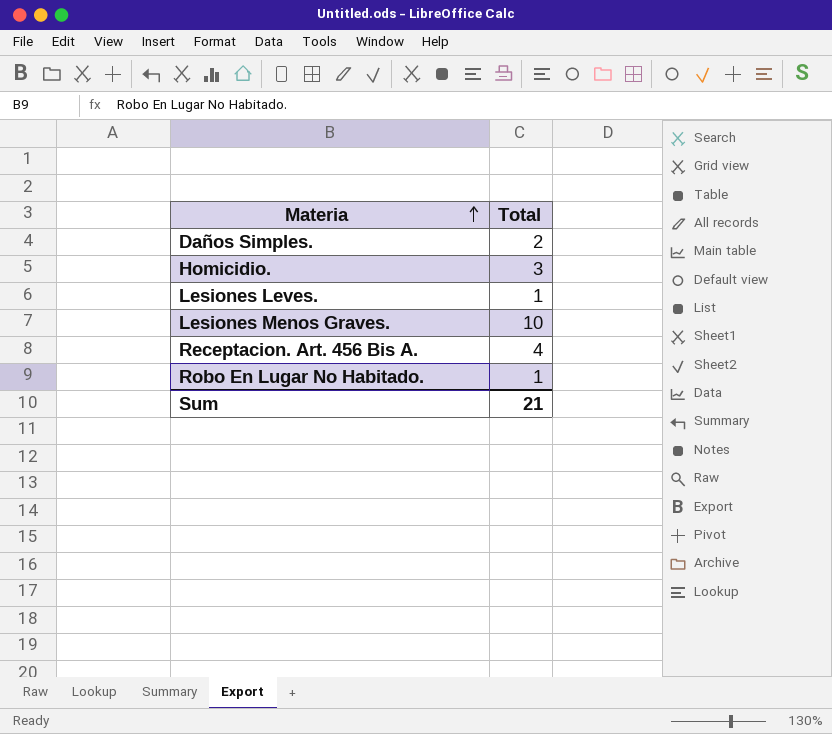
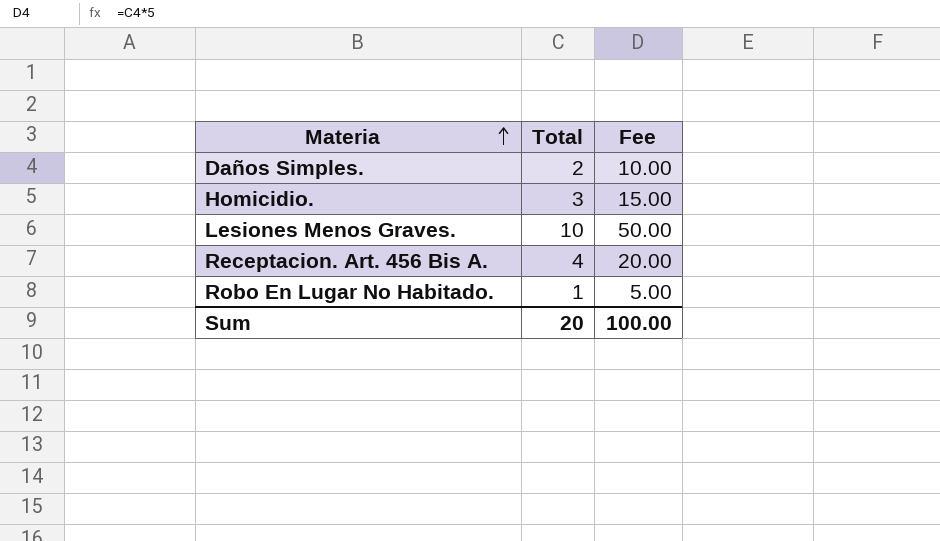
column Fee | formula: none -> [Total] * 5
row Lesiones Leves.: 1 -> none
Sum | Total: 21 -> 20

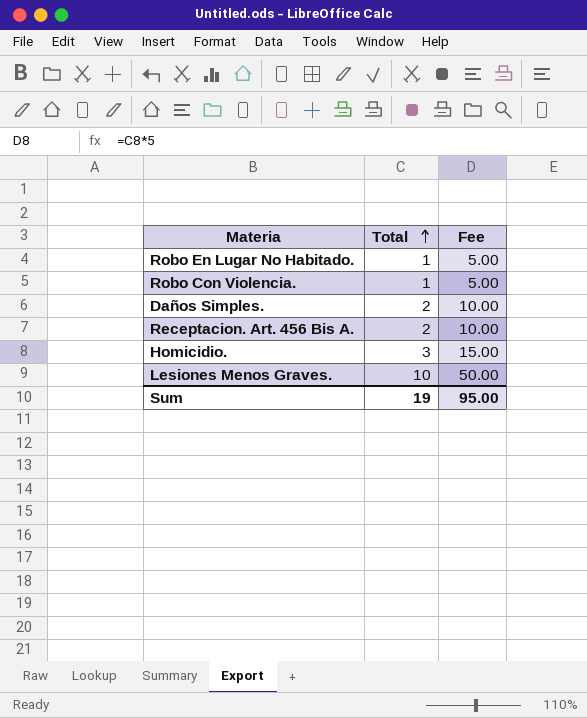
row order: Materia ascending -> Total ascending
row Robo Con Violencia.: none -> 1 | 5.00
Receptacion. Art. 456 Bis A. | Total: 4 -> 2
Receptacion. Art. 456 Bis A. | Fee: 20.00 -> 10.00
Sum | Total: 20 -> 19
Sum | Fee: 100.00 -> 95.00

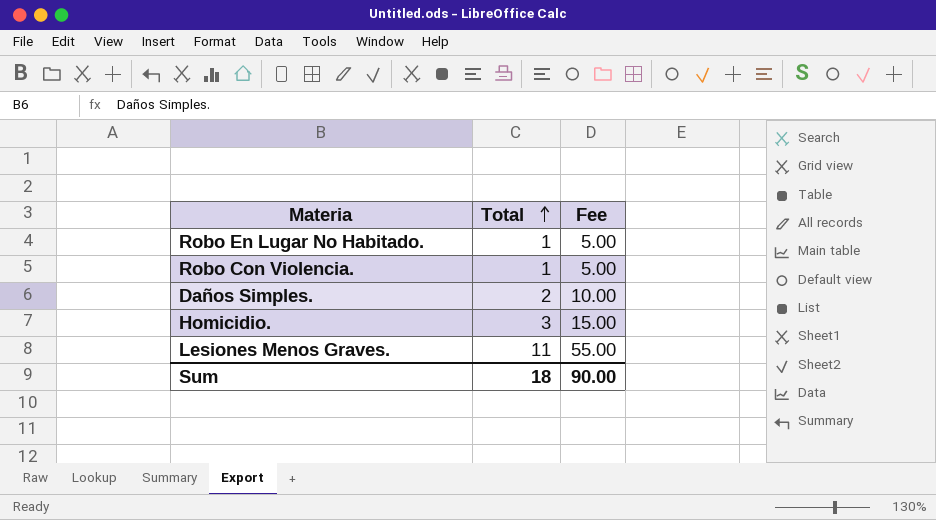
row Receptacion. Art. 456 Bis A.: 2 | 10.00 -> none
Lesiones Menos Graves. | Total: 10 -> 11
Lesiones Menos Graves. | Fee: 50.00 -> 55.00
Sum | Total: 19 -> 18
Sum | Fee: 95.00 -> 90.00

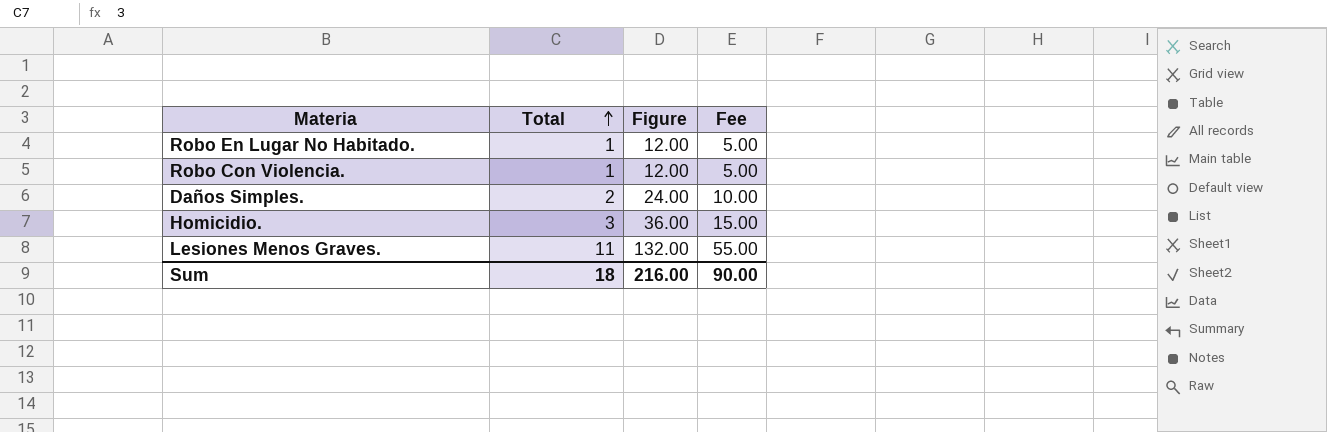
column Figure | formula: none -> [Total] * 12

